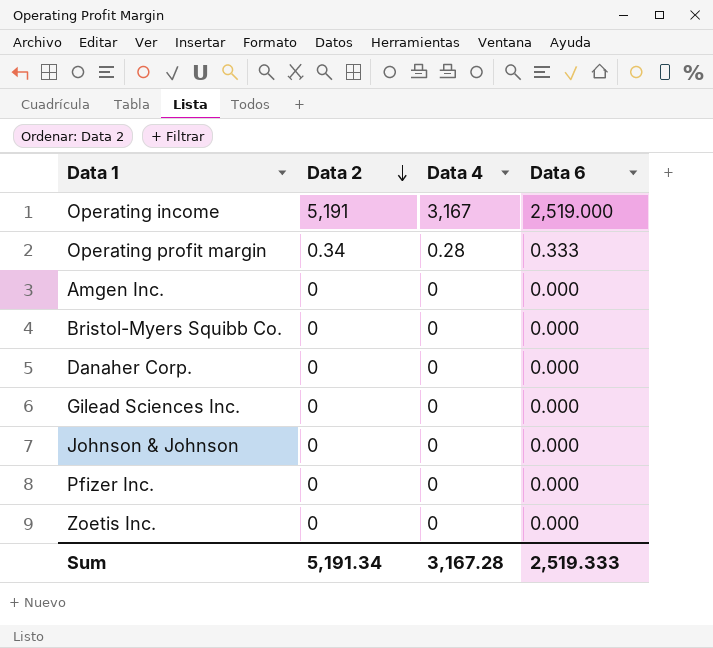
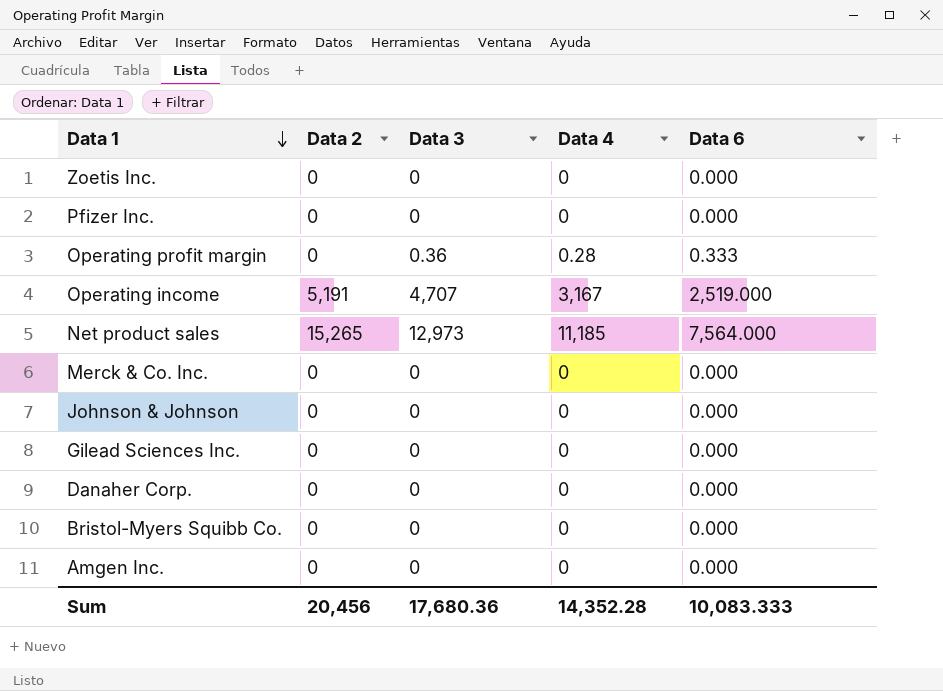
row order: Data 2 descending -> Data 1 descending
column Data 3 | position: none -> 3
Operating profit margin | Data 2: 0.34 -> 0
row Net product sales: none -> 15,265 | 12,973 | 11,185 | 7,564.000
row Merck & Co. Inc.: none -> 0 | 0 | 0 | 0.000
Sum | Data 2: 5,191.34 -> 20,456
Sum | Data 4: 3,167.28 -> 14,352.28
Sum | Data 6: 2,519.333 -> 10,083.333

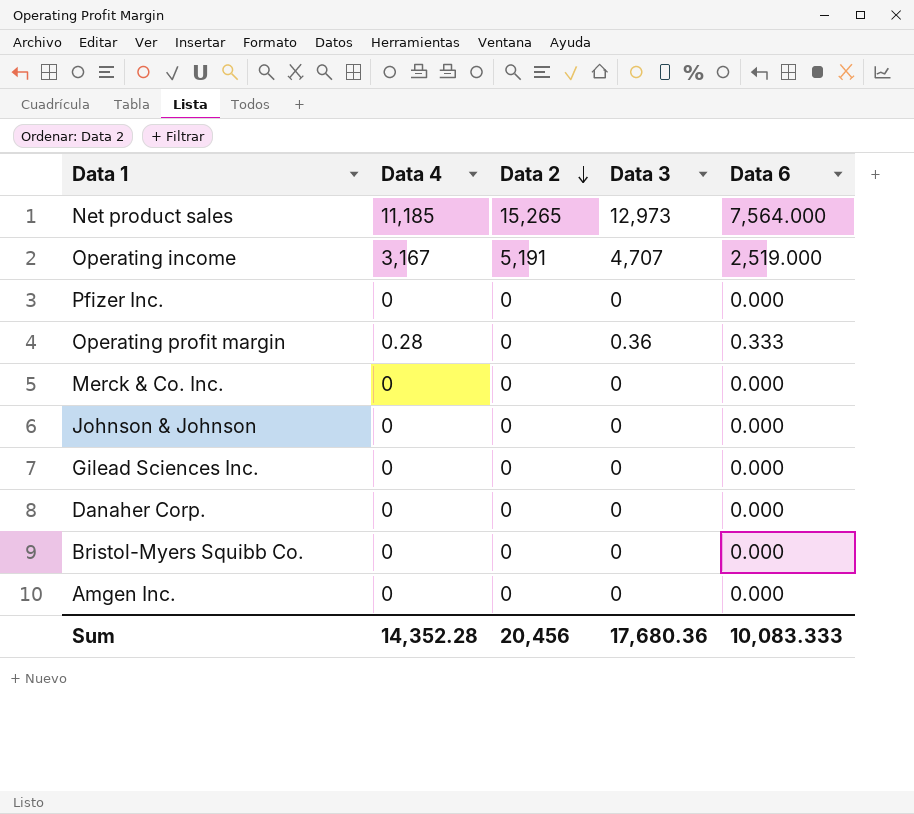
row order: Data 1 descending -> Data 2 descending
column Data 4 | position: 4 -> 2
row Zoetis Inc.: 0 | 0 | 0 | 0.000 -> none

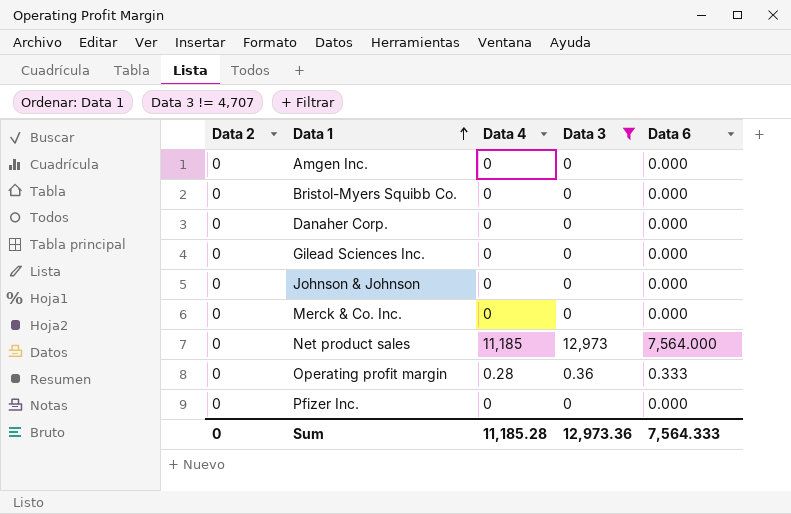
filter: none -> Data 3 != 4,707
row order: Data 2 descending -> Data 1 ascending
column Data 2 | position: 3 -> 1
Net product sales | Data 2: 15,265 -> 0
Sum | Data 2: 20,456 -> 0
Sum | Data 4: 14,352.28 -> 11,185.28
Sum | Data 3: 17,680.36 -> 12,973.36
Sum | Data 6: 10,083.333 -> 7,564.333

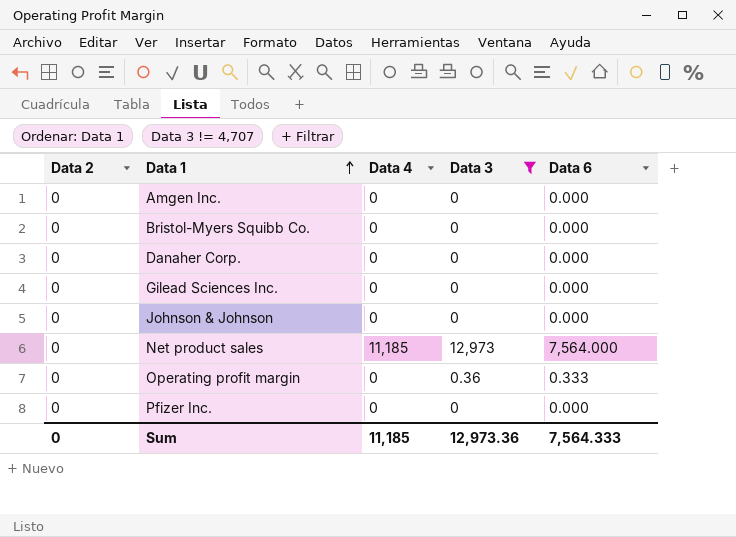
row Merck & Co. Inc.: 0 | 0 | 0 | 0.000 -> none
Operating profit margin | Data 4: 0.28 -> 0
Sum | Data 4: 11,185.28 -> 11,185

